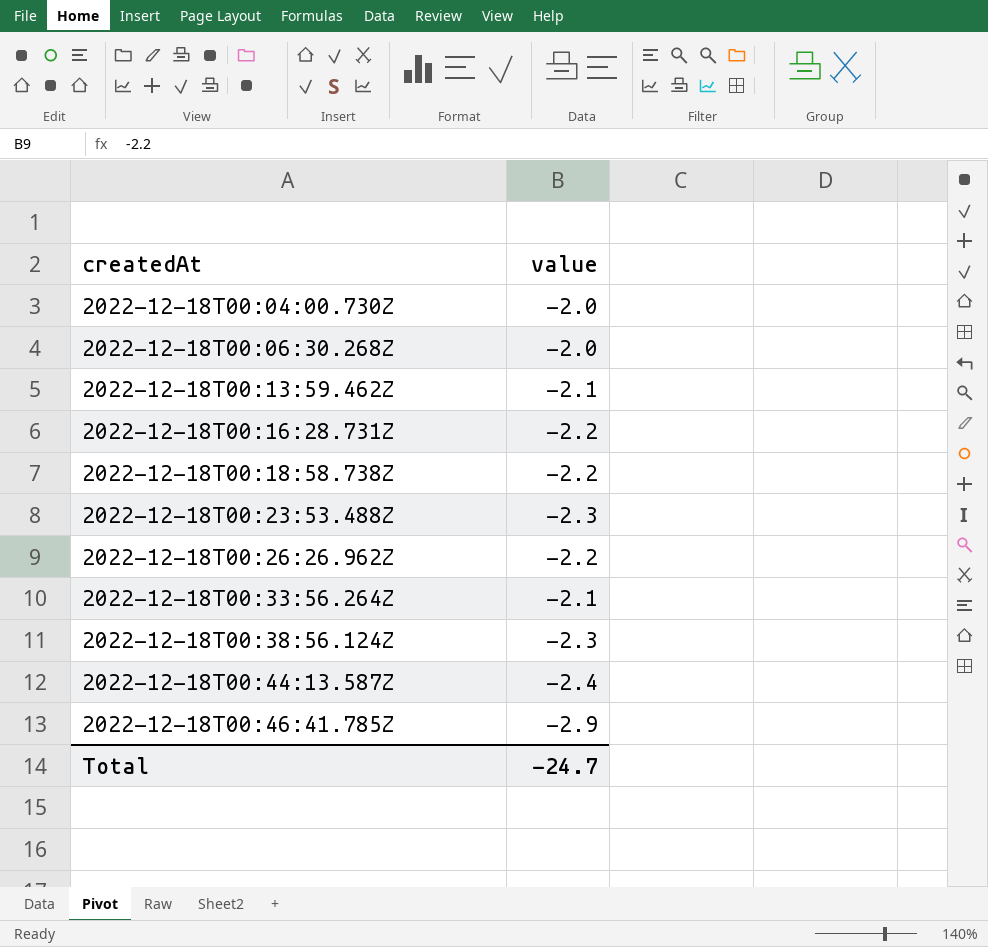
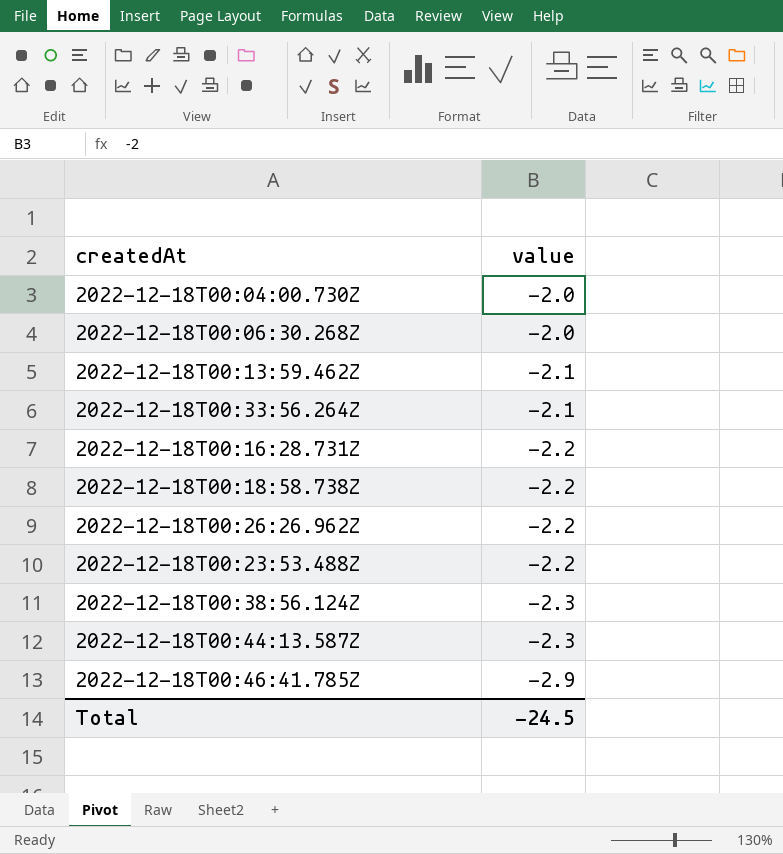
row order: createdAt ascending -> value descending
2022-12-18T00:23:53.488Z | value: -2.3 -> -2.2
2022-12-18T00:44:13.587Z | value: -2.4 -> -2.3
Total | value: -24.7 -> -24.5

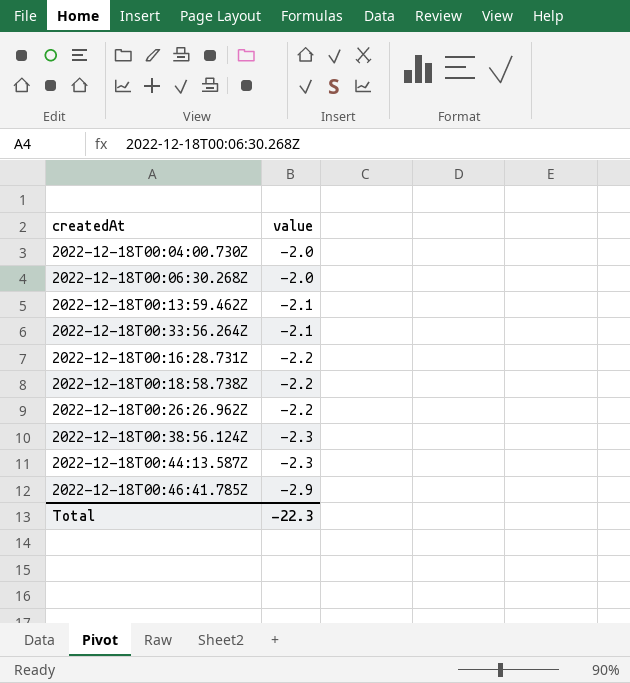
row 2022-12-18T00:23:53.488Z: -2.2 -> none
Total | value: -24.5 -> -22.3

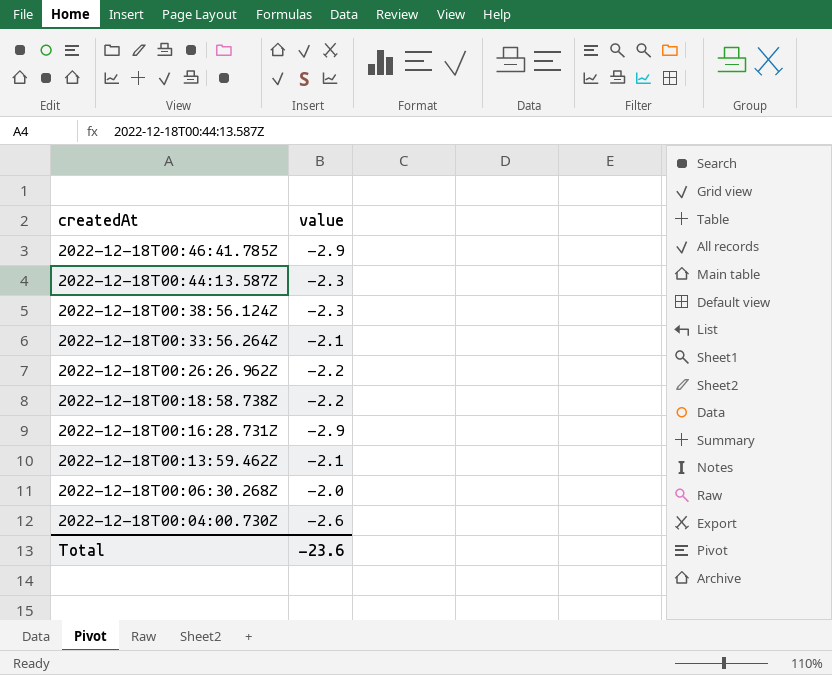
row order: value descending -> createdAt descending
2022-12-18T00:16:28.731Z | value: -2.2 -> -2.9
2022-12-18T00:04:00.730Z | value: -2.0 -> -2.6
Total | value: -22.3 -> -23.6

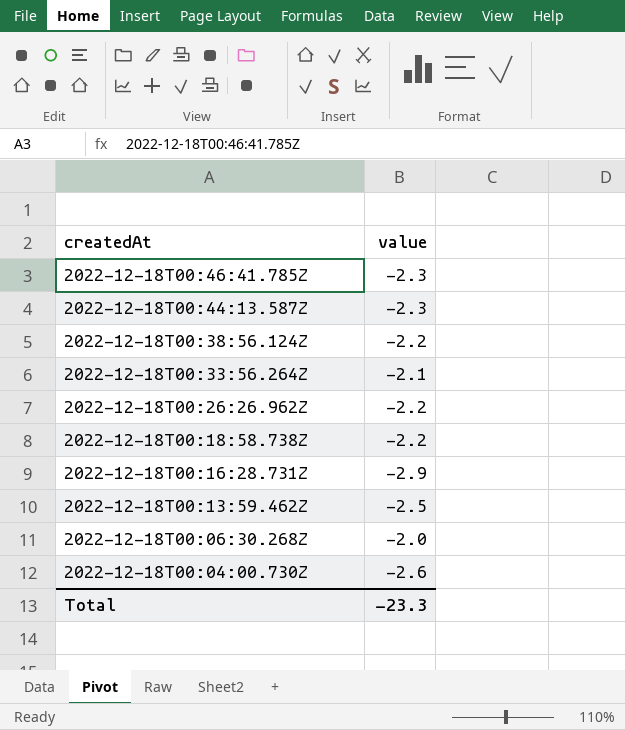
2022-12-18T00:46:41.785Z | value: -2.9 -> -2.3
2022-12-18T00:38:56.124Z | value: -2.3 -> -2.2
2022-12-18T00:13:59.462Z | value: -2.1 -> -2.5
Total | value: -23.6 -> -23.3

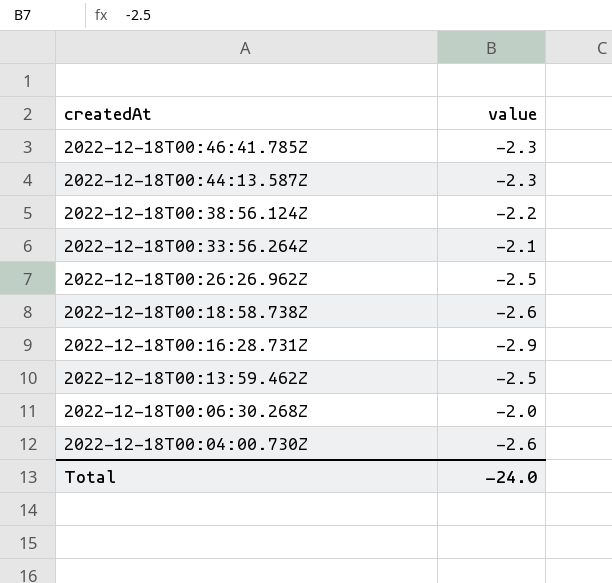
2022-12-18T00:26:26.962Z | value: -2.2 -> -2.5
2022-12-18T00:18:58.738Z | value: -2.2 -> -2.6
Total | value: -23.3 -> -24.0

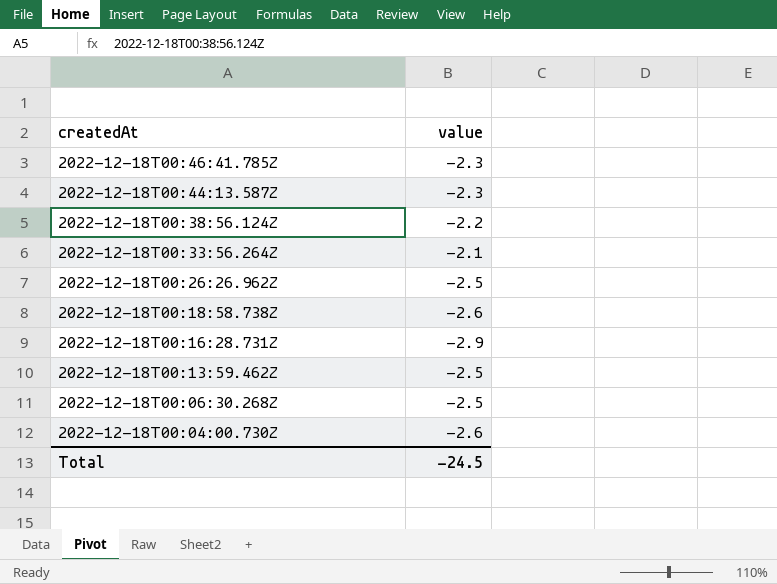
2022-12-18T00:06:30.268Z | value: -2.0 -> -2.5
Total | value: -24.0 -> -24.5

